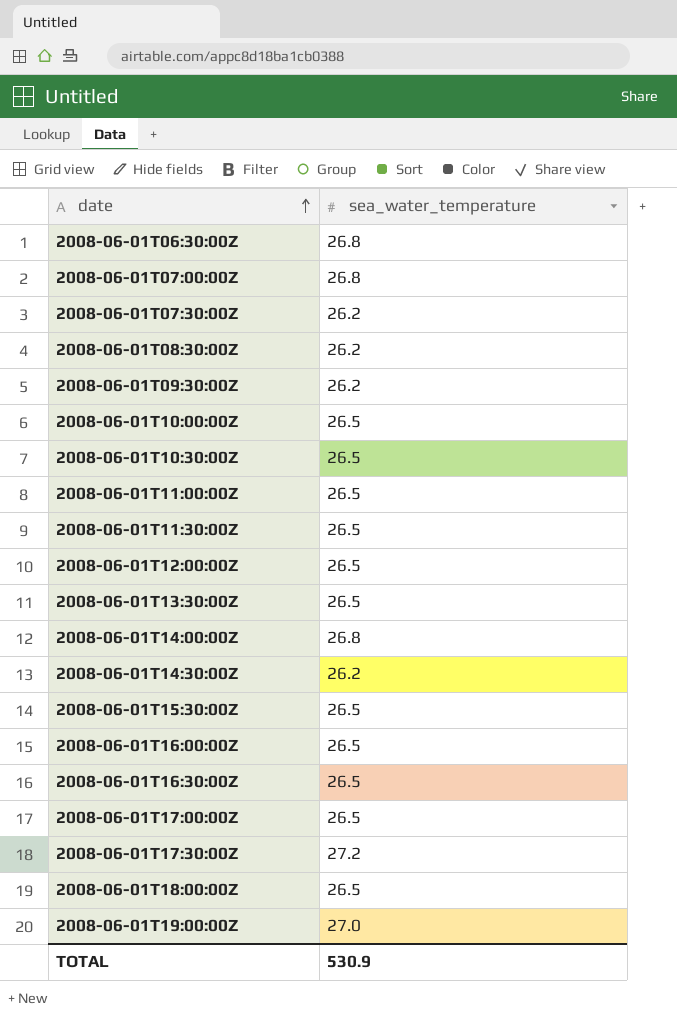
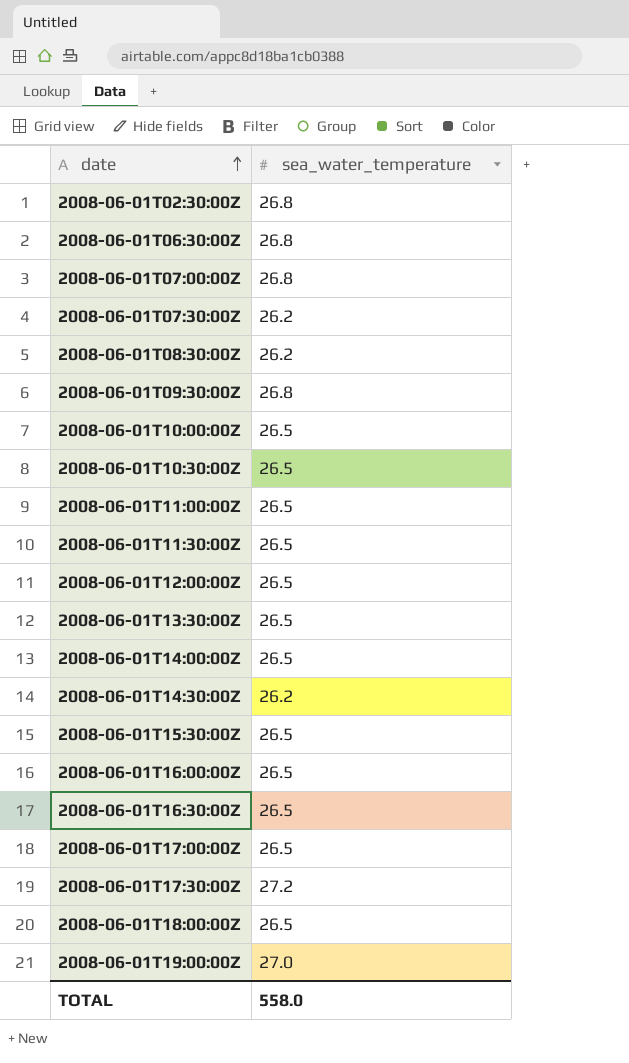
row 2008-06-01T02:30:00Z: none -> 26.8
2008-06-01T09:30:00Z | sea_water_temperature: 26.2 -> 26.8
2008-06-01T14:00:00Z | sea_water_temperature: 26.8 -> 26.5
TOTAL | sea_water_temperature: 530.9 -> 558.0

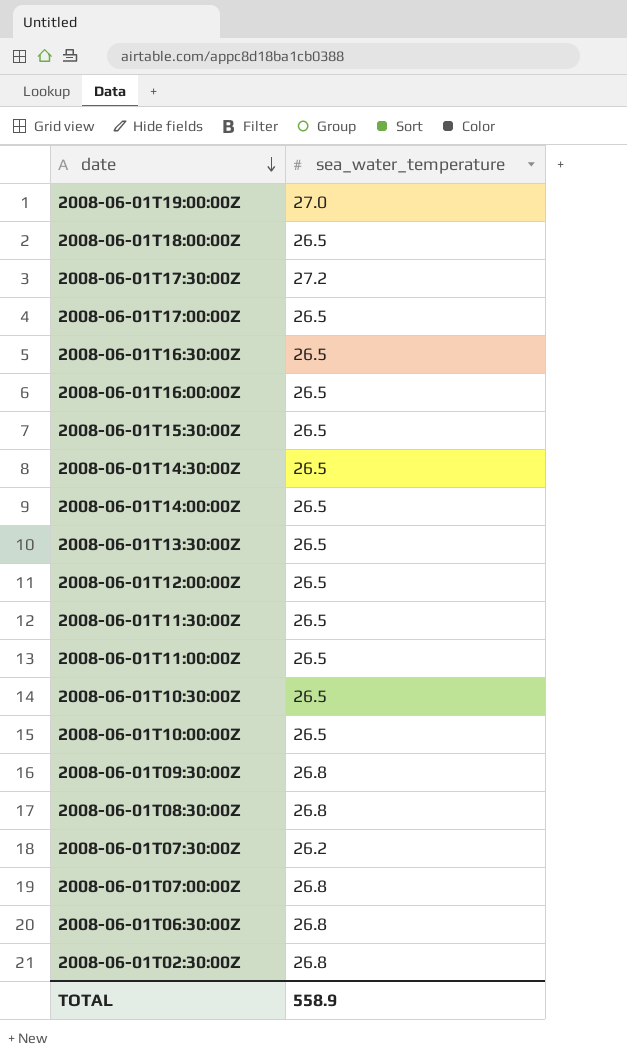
row order: date ascending -> date descending
2008-06-01T14:30:00Z | sea_water_temperature: 26.2 -> 26.5
2008-06-01T08:30:00Z | sea_water_temperature: 26.2 -> 26.8
TOTAL | sea_water_temperature: 558.0 -> 558.9

